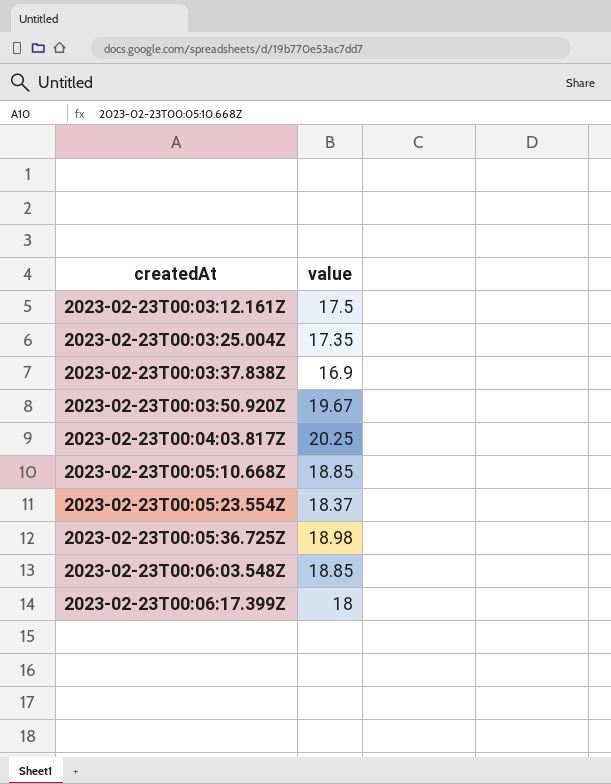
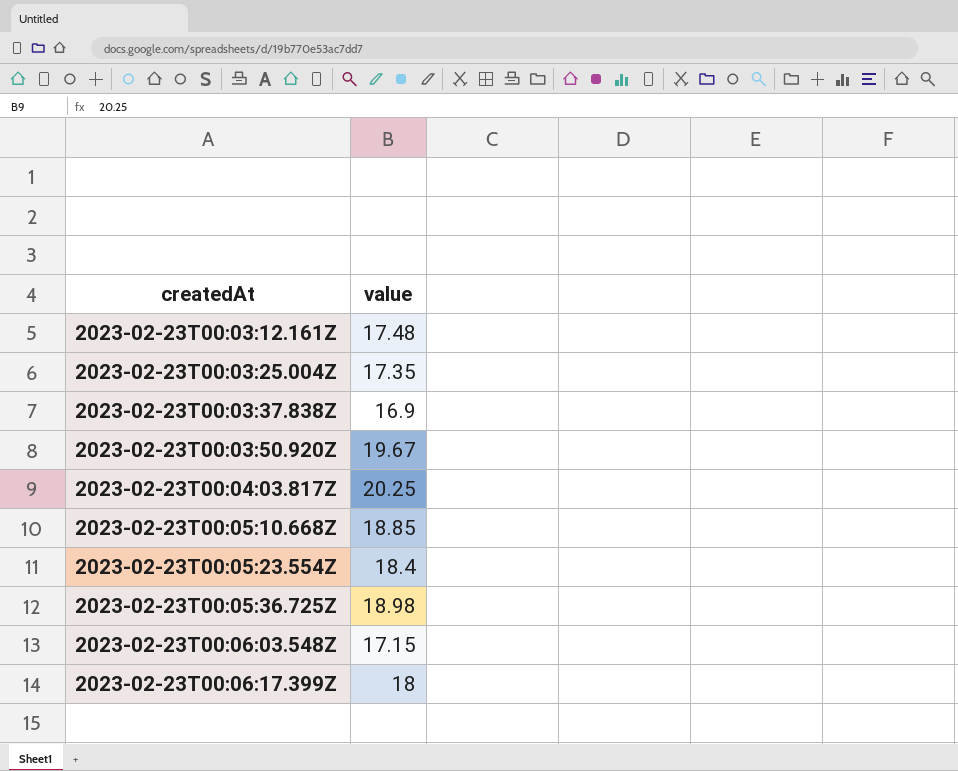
2023-02-23T00:03:12.161Z | value: 17.5 -> 17.48
2023-02-23T00:05:23.554Z | value: 18.37 -> 18.4
2023-02-23T00:06:03.548Z | value: 18.85 -> 17.15

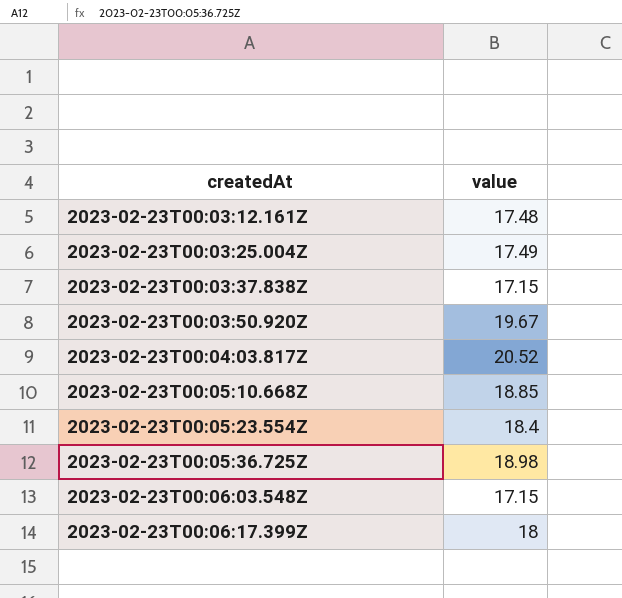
2023-02-23T00:03:25.004Z | value: 17.35 -> 17.49
2023-02-23T00:03:37.838Z | value: 16.9 -> 17.15
2023-02-23T00:04:03.817Z | value: 20.25 -> 20.52

